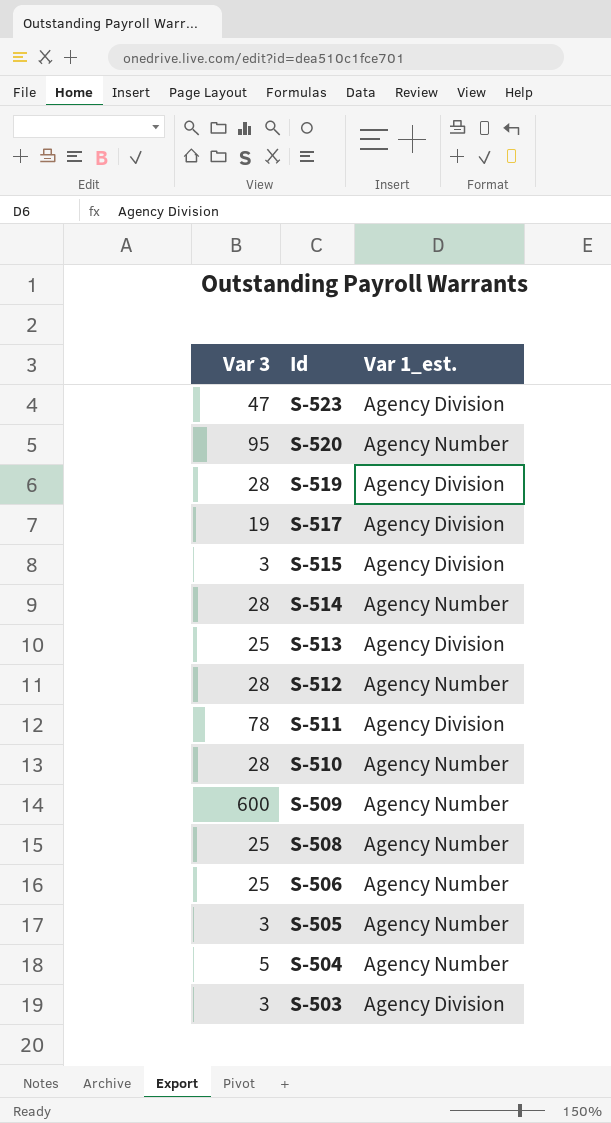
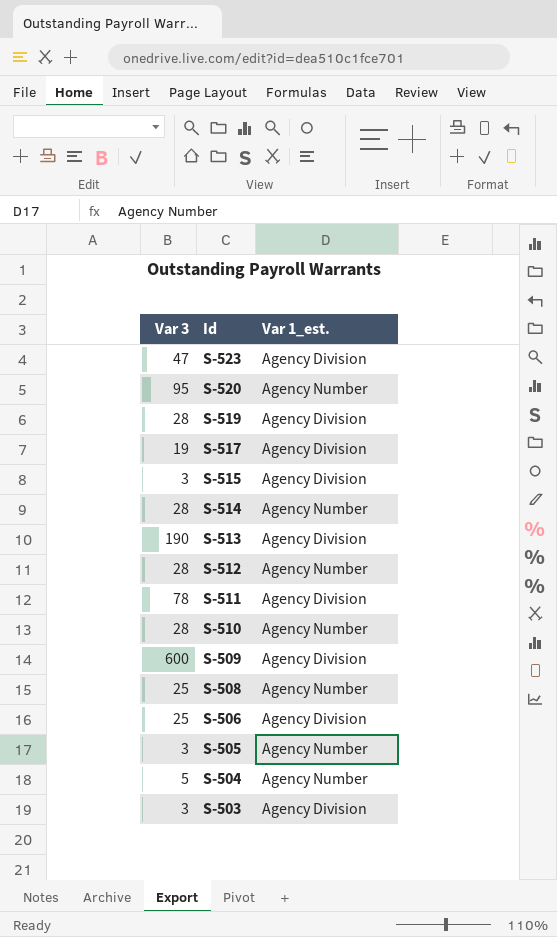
S-513 | Var 3: 25 -> 190
S-509 | Var 1_est.: Agency Number -> Agency Division
S-506 | Var 1_est.: Agency Number -> Agency Division

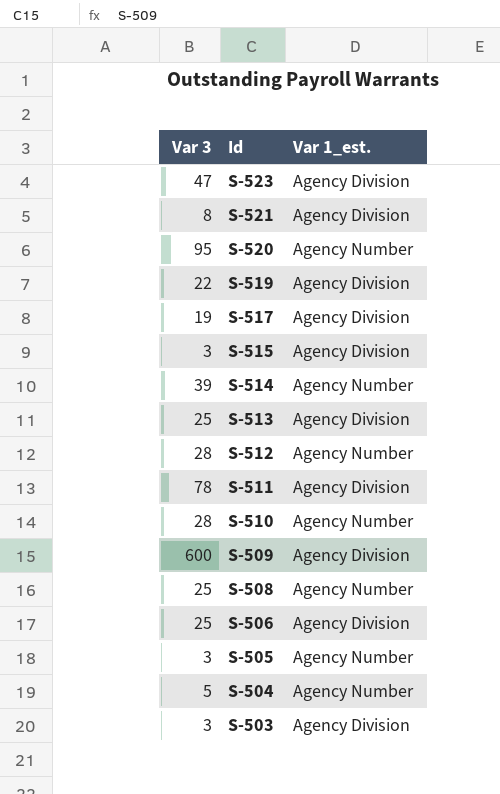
row S-521: none -> 8 | Agency Division
S-519 | Var 3: 28 -> 22
S-514 | Var 3: 28 -> 39
S-513 | Var 3: 190 -> 25

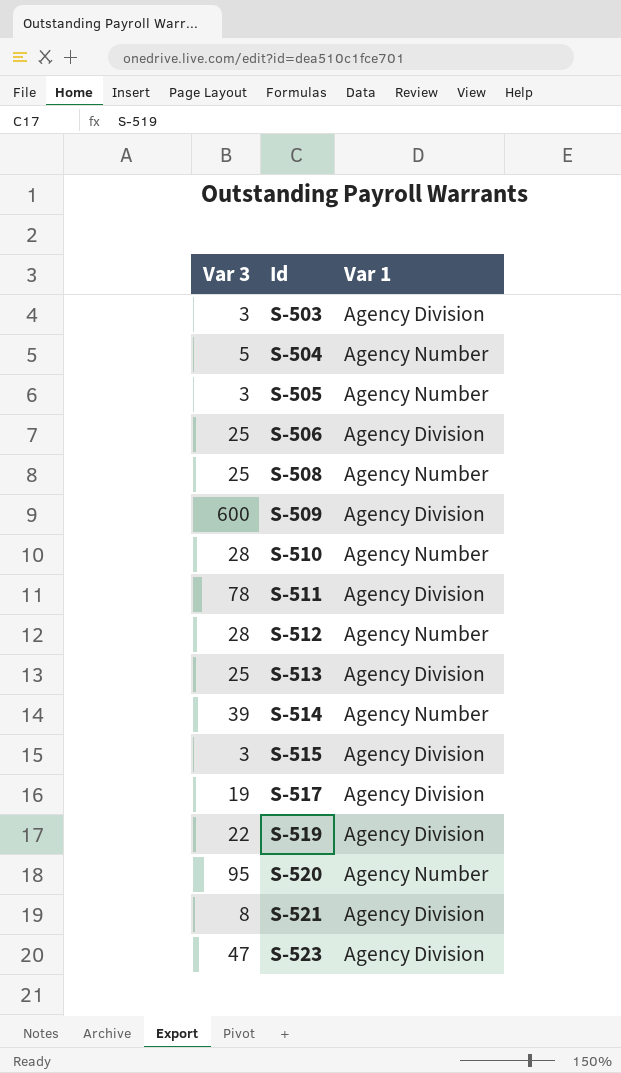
row order: Id descending -> Id ascending
column name: Var 1_est. -> Var 1

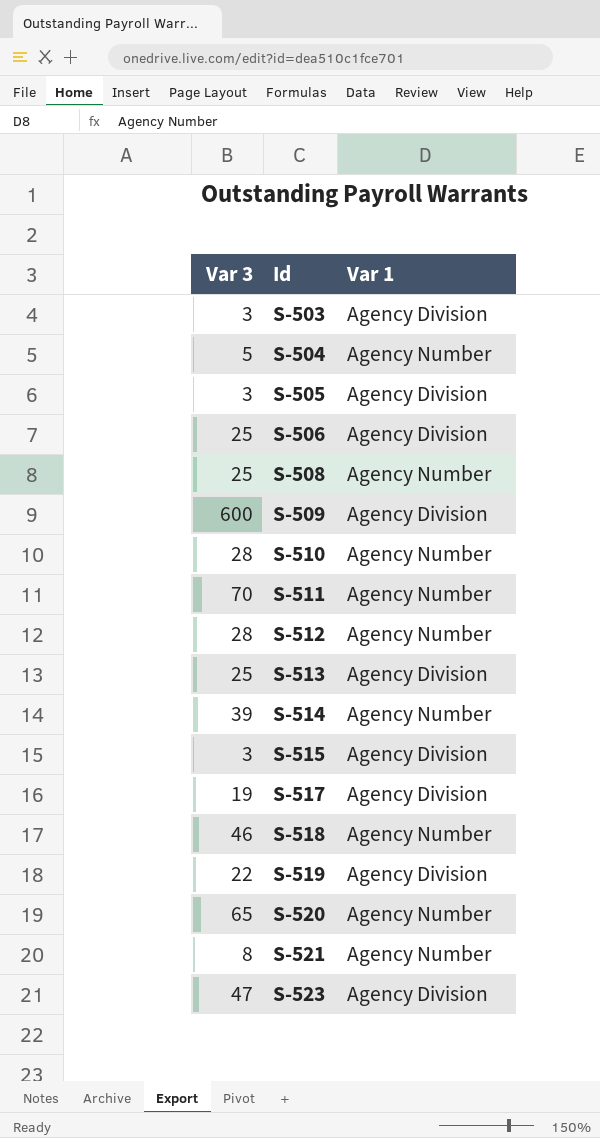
S-505 | Var 1: Agency Number -> Agency Division
S-511 | Var 3: 78 -> 70
S-511 | Var 1: Agency Division -> Agency Number
row S-518: none -> 46 | Agency Number
S-520 | Var 3: 95 -> 65
S-521 | Var 1: Agency Division -> Agency Number

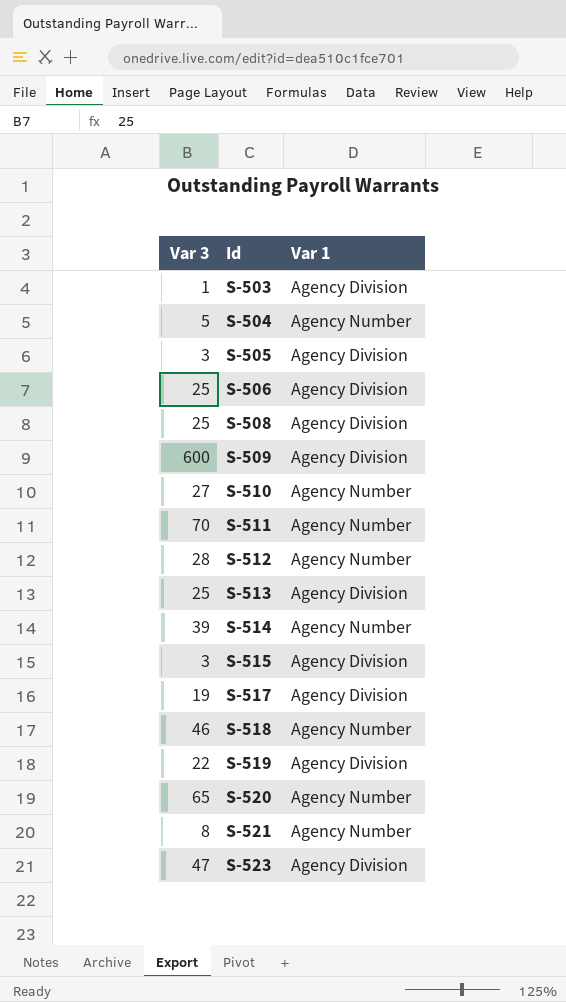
S-503 | Var 3: 3 -> 1
S-508 | Var 1: Agency Number -> Agency Division
S-510 | Var 3: 28 -> 27

